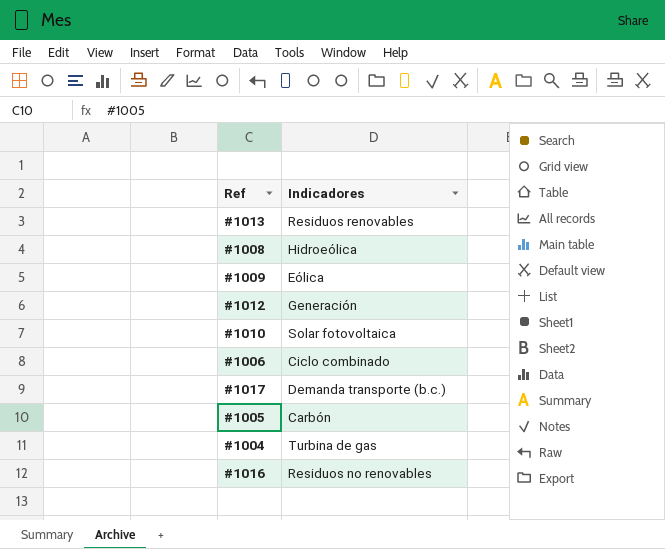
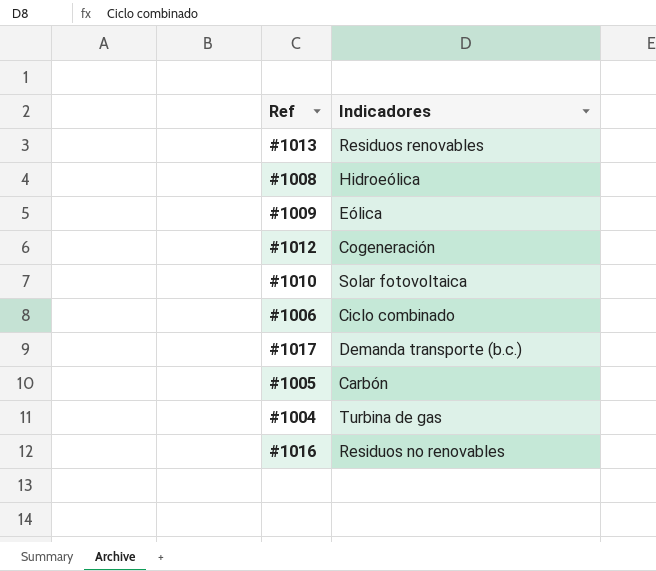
#1012 | Indicadores: Generación -> Cogeneración

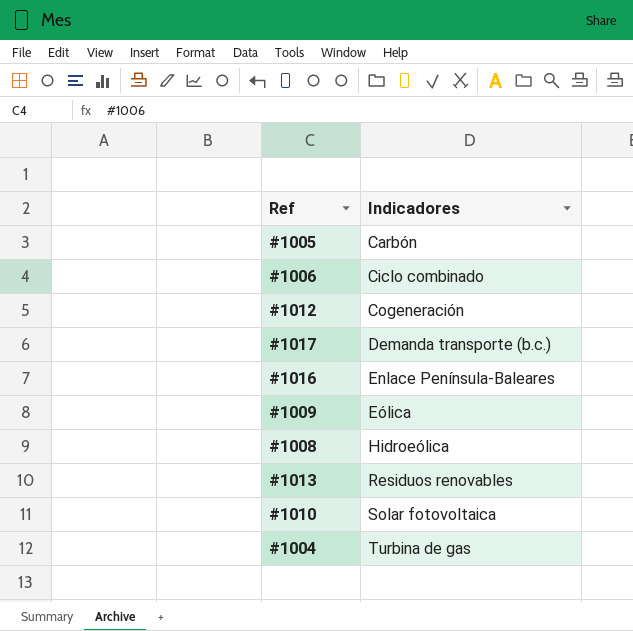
row order: none -> Indicadores ascending
#1016 | Indicadores: Residuos no renovables -> Enlace Península-Baleares

